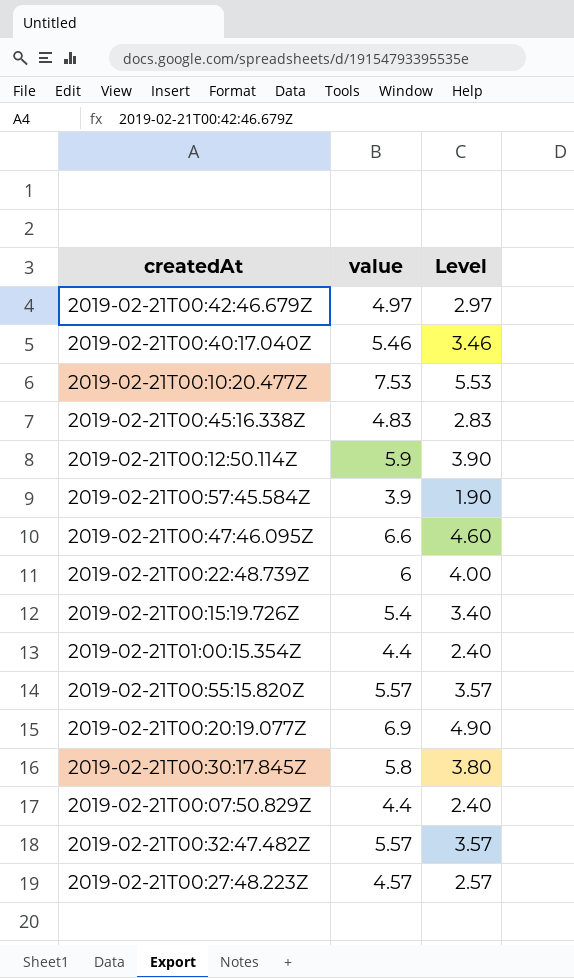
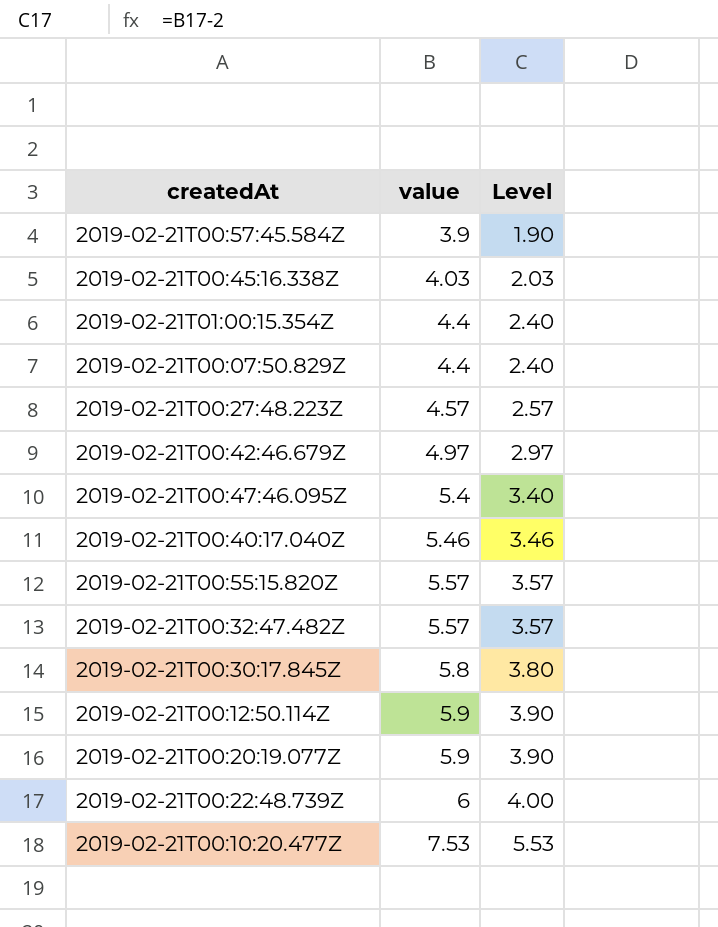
row order: none -> value ascending
row 2019-02-21T00:15:19.726Z: 5.4 | 3.40 -> none
2019-02-21T00:45:16.338Z | value: 4.83 -> 4.03
2019-02-21T00:45:16.338Z | Level: 2.83 -> 2.03
2019-02-21T00:47:46.095Z | value: 6.6 -> 5.4
2019-02-21T00:47:46.095Z | Level: 4.60 -> 3.40
2019-02-21T00:20:19.077Z | value: 6.9 -> 5.9
2019-02-21T00:20:19.077Z | Level: 4.90 -> 3.90

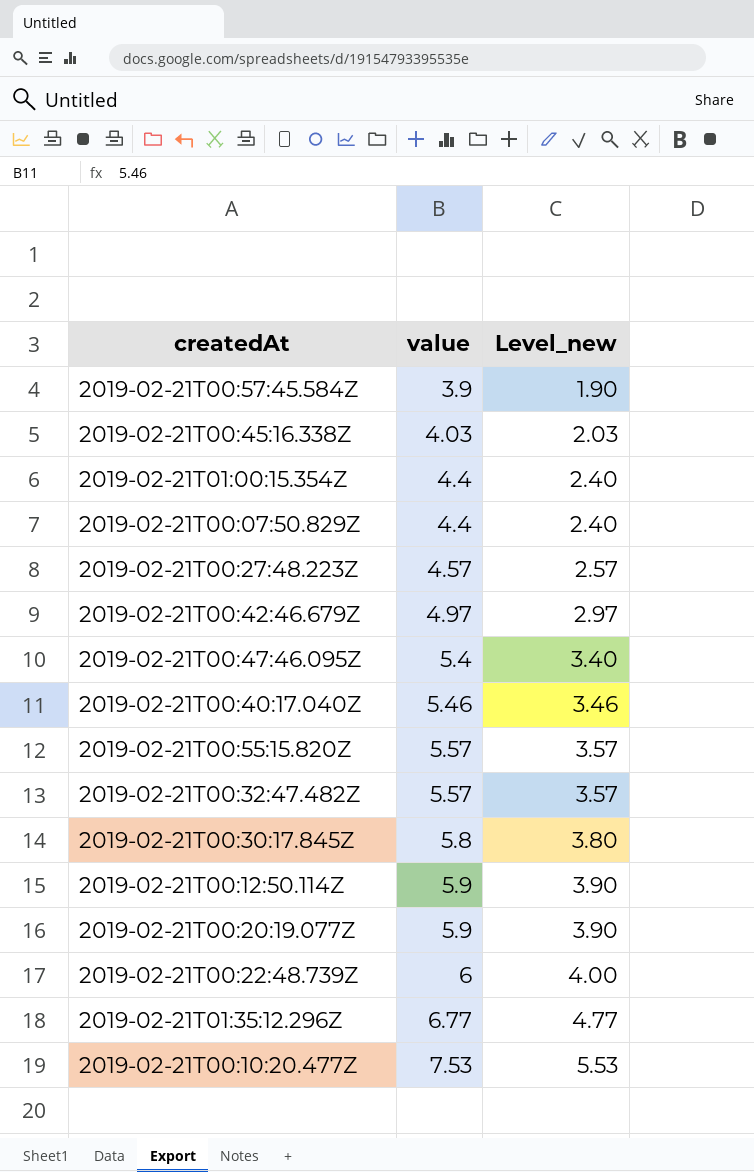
column name: Level -> Level_new
row 2019-02-21T01:35:12.296Z: none -> 6.77 | 4.77

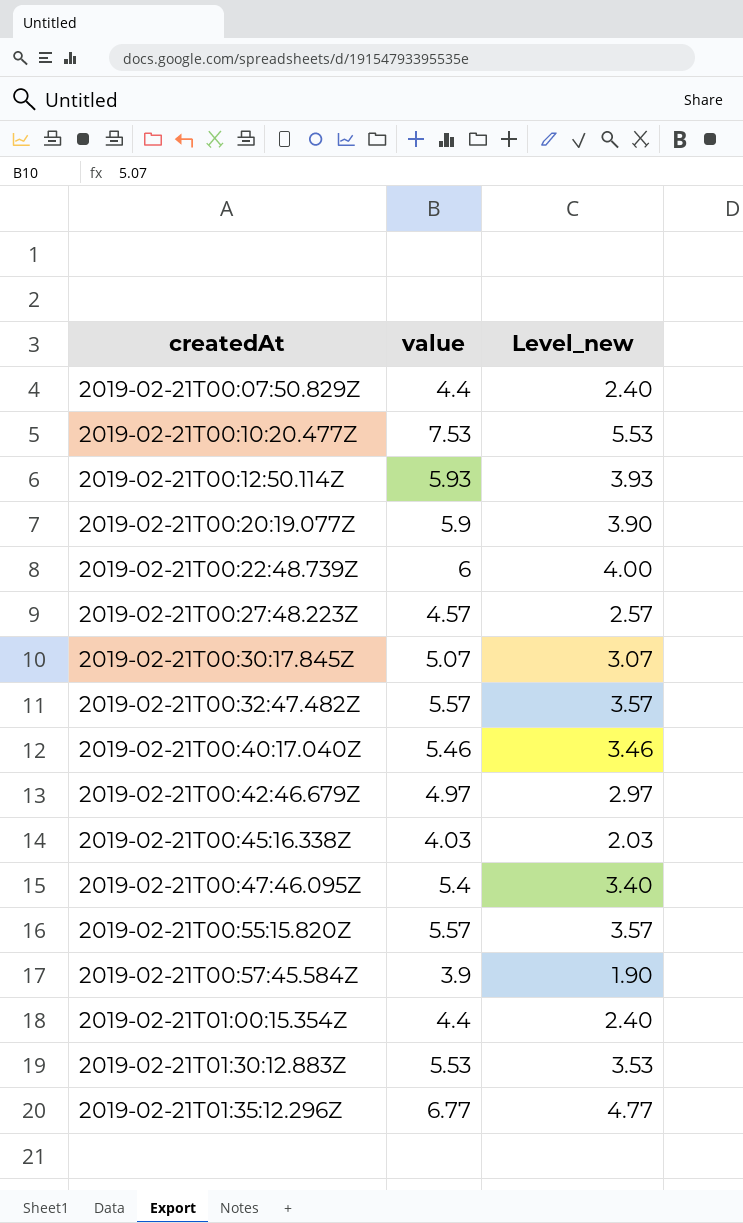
row order: value ascending -> createdAt ascending
2019-02-21T00:12:50.114Z | value: 5.9 -> 5.93
2019-02-21T00:12:50.114Z | Level_new: 3.90 -> 3.93
2019-02-21T00:30:17.845Z | value: 5.8 -> 5.07
2019-02-21T00:30:17.845Z | Level_new: 3.80 -> 3.07
row 2019-02-21T01:30:12.883Z: none -> 5.53 | 3.53

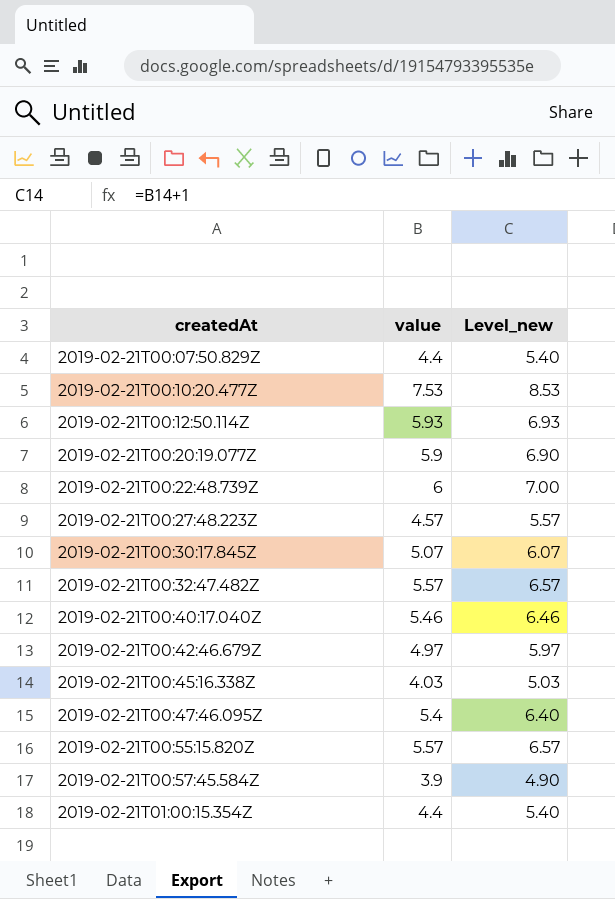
column Level_new | formula: [value] - 2 -> [value] + 1
row 2019-02-21T01:30:12.883Z: 5.53 | 3.53 -> none
row 2019-02-21T01:35:12.296Z: 6.77 | 4.77 -> none

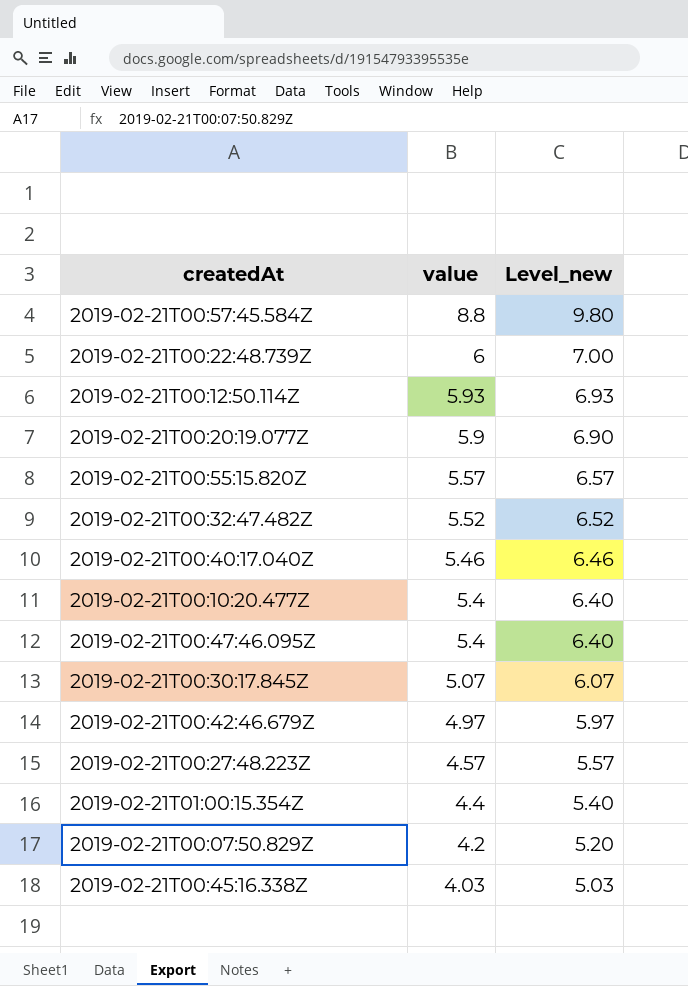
row order: createdAt ascending -> value descending
2019-02-21T00:57:45.584Z | value: 3.9 -> 8.8
2019-02-21T00:57:45.584Z | Level_new: 4.90 -> 9.80
2019-02-21T00:32:47.482Z | value: 5.57 -> 5.52
2019-02-21T00:32:47.482Z | Level_new: 6.57 -> 6.52
2019-02-21T00:10:20.477Z | value: 7.53 -> 5.4
2019-02-21T00:10:20.477Z | Level_new: 8.53 -> 6.40
2019-02-21T00:07:50.829Z | value: 4.4 -> 4.2
2019-02-21T00:07:50.829Z | Level_new: 5.40 -> 5.20

